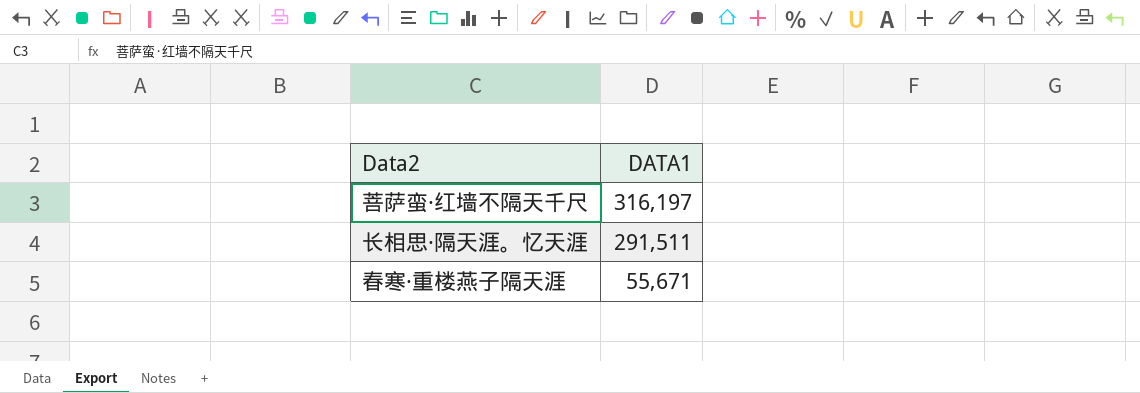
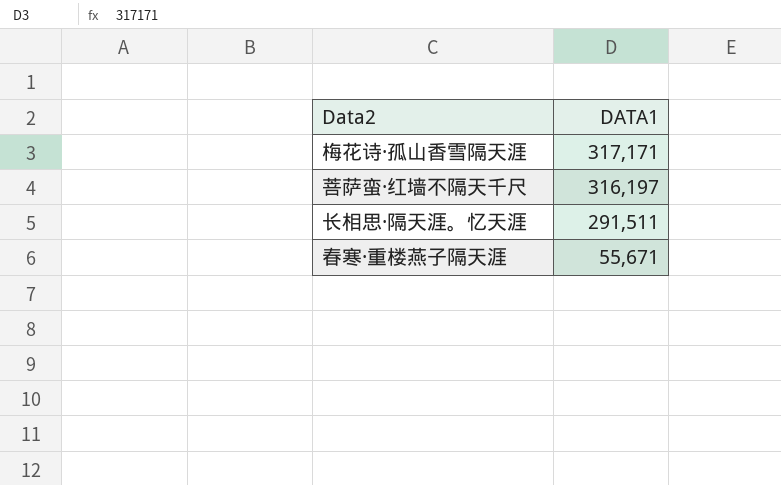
row 梅花诗·孤山香雪隔天涯: none -> 317,171

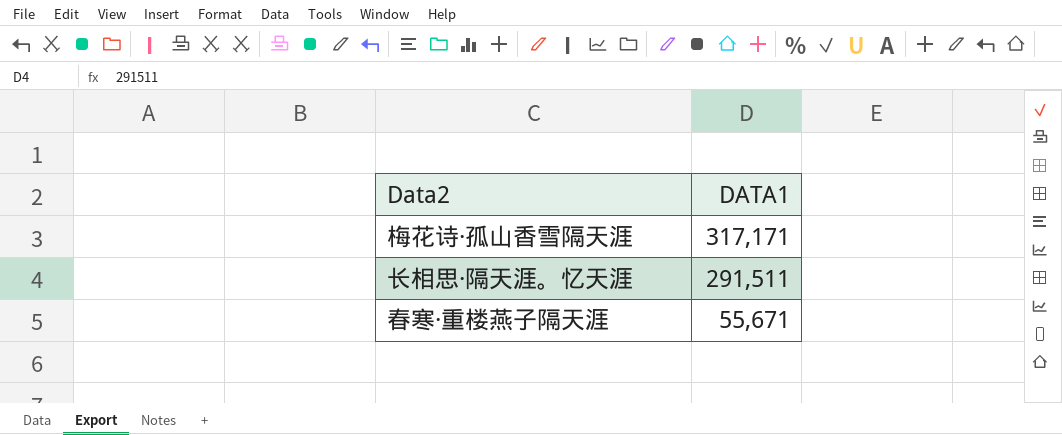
row 菩萨蛮·红墙不隔天千尺: 316,197 -> none

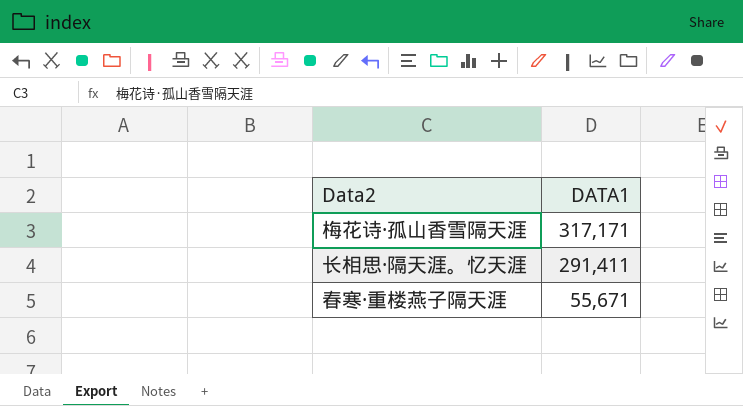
长相思·隔天涯。忆天涯 | DATA1: 291,511 -> 291,411

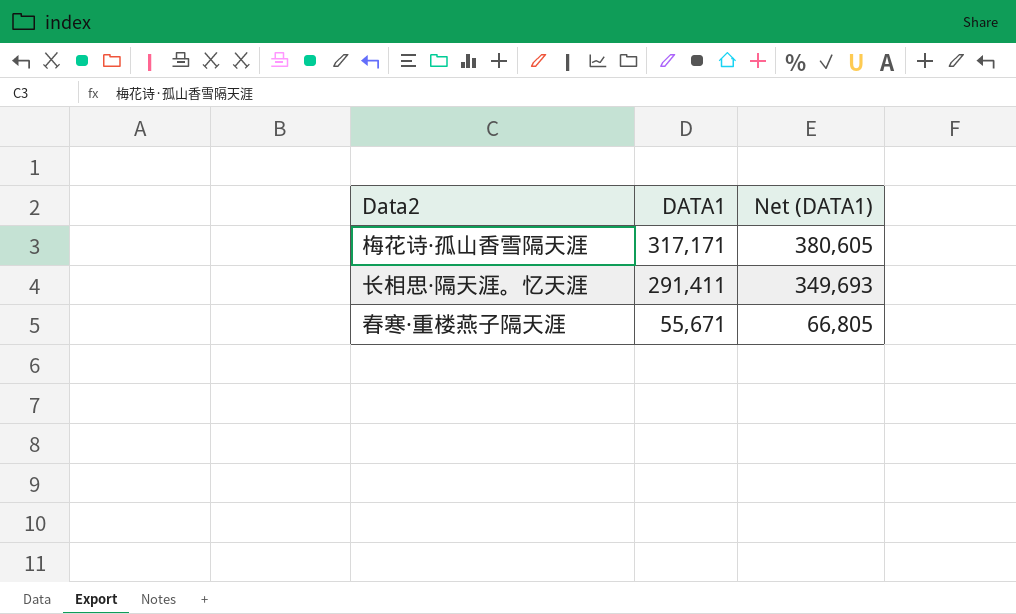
column Net (DATA1) | formula: none -> [DATA1] * 1.2

